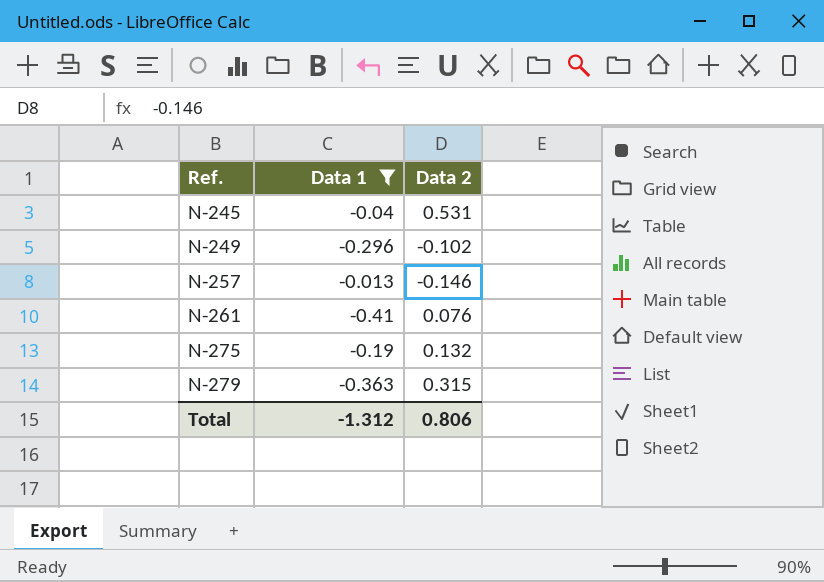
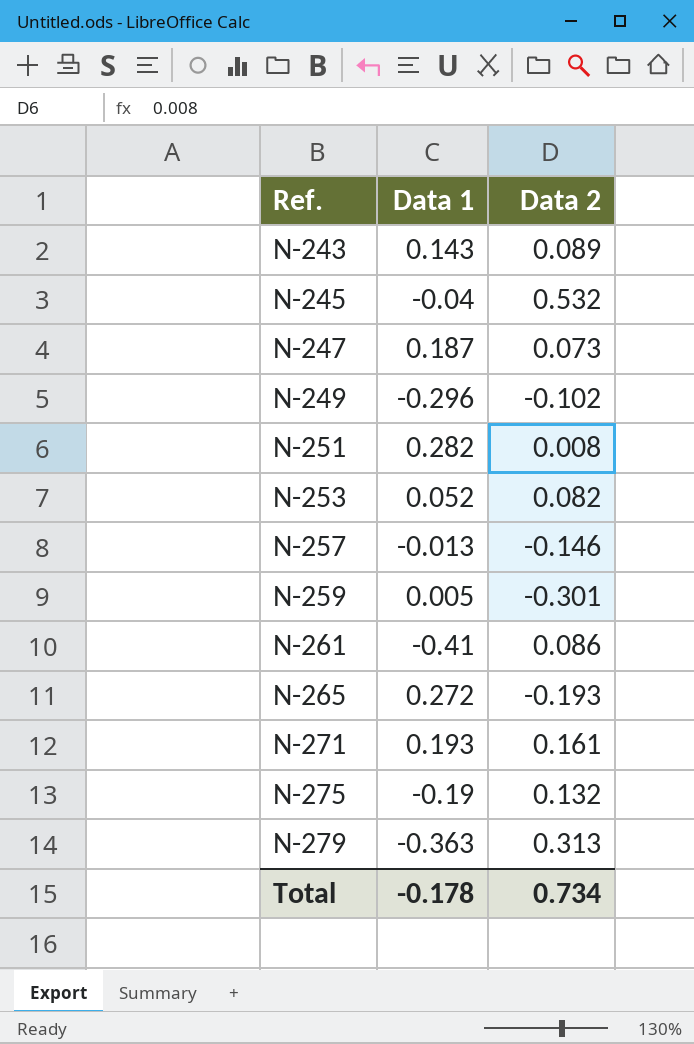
filter: Data 1 <= -0.013 -> none
N-245 | Data 2: 0.531 -> 0.532
N-261 | Data 2: 0.076 -> 0.086
N-279 | Data 2: 0.315 -> 0.313
Total | Data 1: -1.312 -> -0.178
Total | Data 2: 0.806 -> 0.734

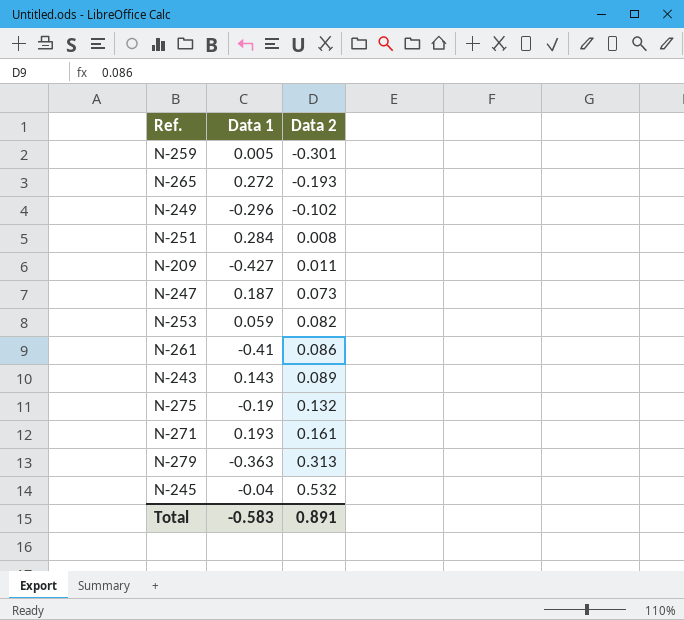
row order: Ref. ascending -> Data 2 ascending
row N-257: -0.013 | -0.146 -> none
N-251 | Data 1: 0.282 -> 0.284
row N-209: none -> -0.427 | 0.011
N-253 | Data 1: 0.052 -> 0.059
Total | Data 1: -0.178 -> -0.583
Total | Data 2: 0.734 -> 0.891

